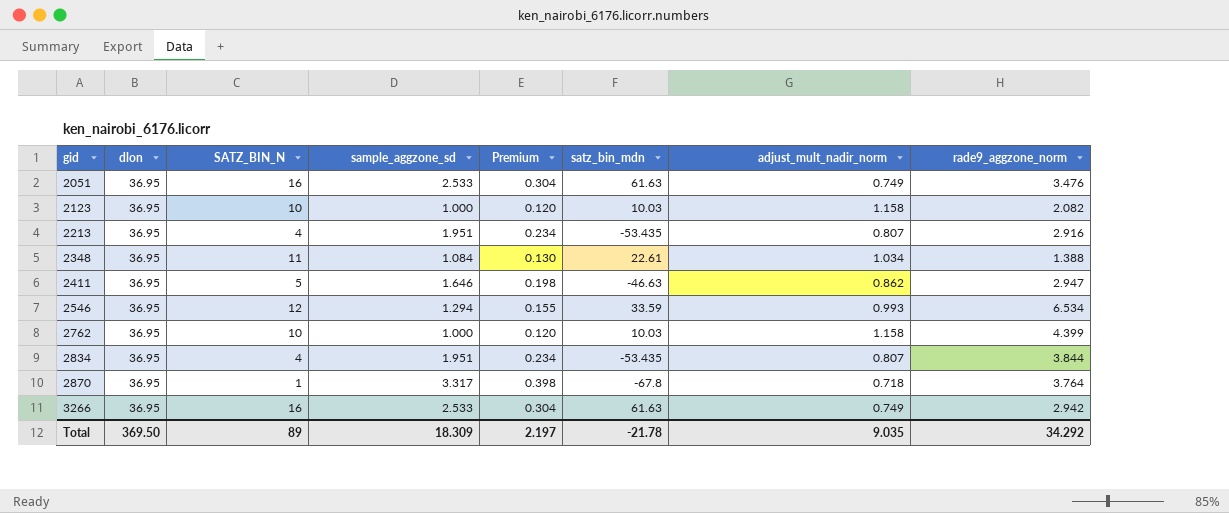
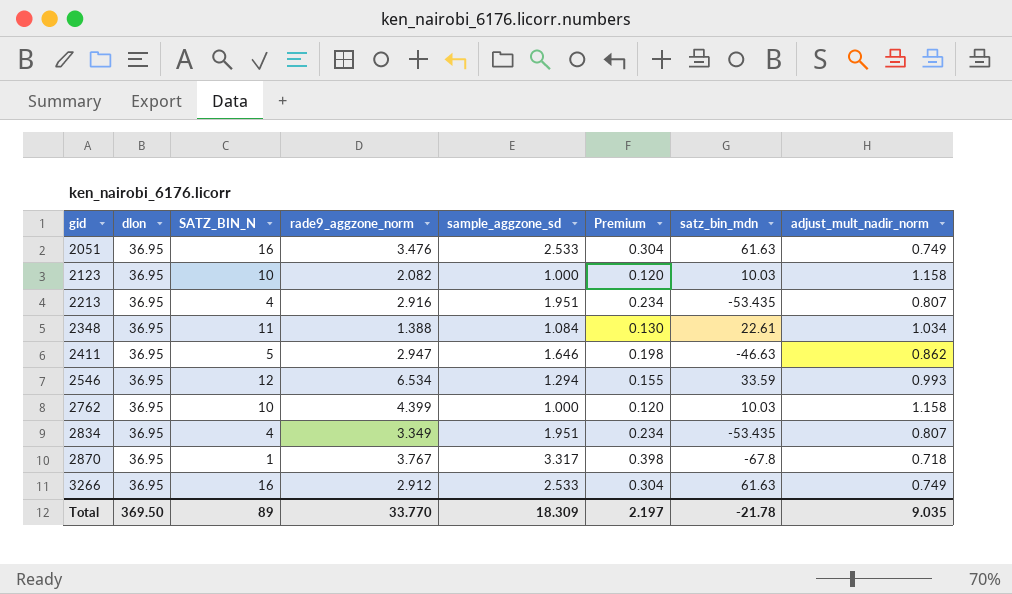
column rade9_aggzone_norm | position: 8 -> 4
2834 | rade9_aggzone_norm: 3.844 -> 3.349
2870 | rade9_aggzone_norm: 3.764 -> 3.767
3266 | rade9_aggzone_norm: 2.942 -> 2.912
Total | rade9_aggzone_norm: 34.292 -> 33.770

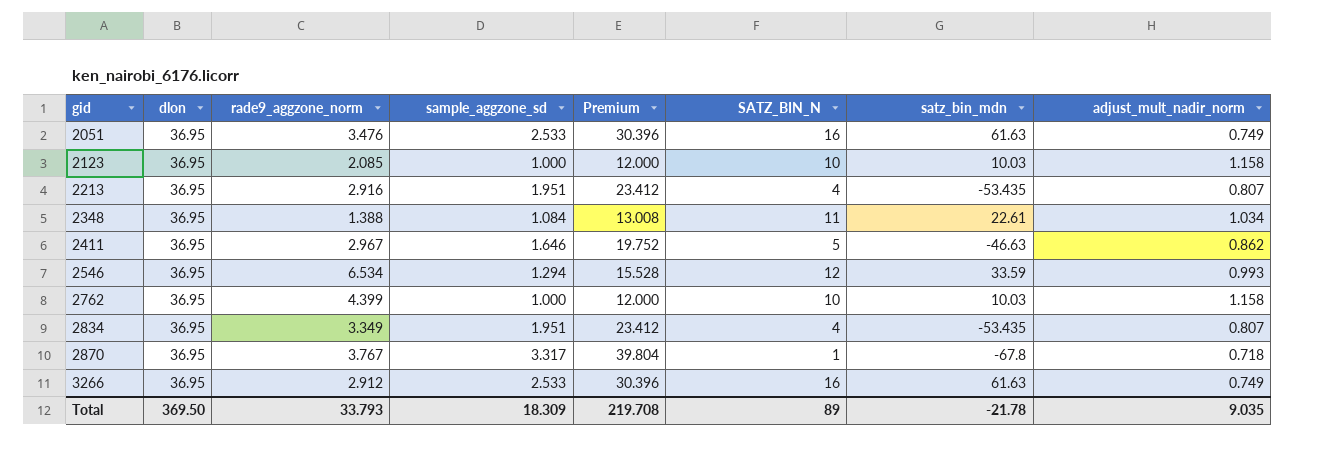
column Premium | formula: [sample_aggzone_sd] * 0.12 -> [sample_aggzone_sd] * 12
column SATZ_BIN_N | position: 3 -> 6
2123 | rade9_aggzone_norm: 2.082 -> 2.085
2411 | rade9_aggzone_norm: 2.947 -> 2.967
Total | rade9_aggzone_norm: 33.770 -> 33.793
Total | Premium: 2.197 -> 219.708

